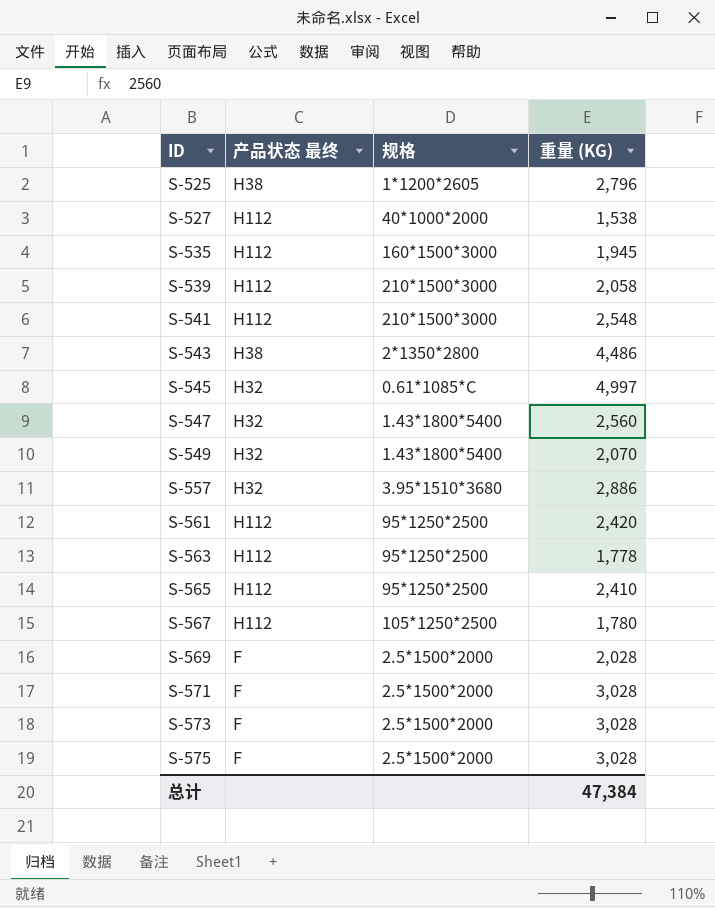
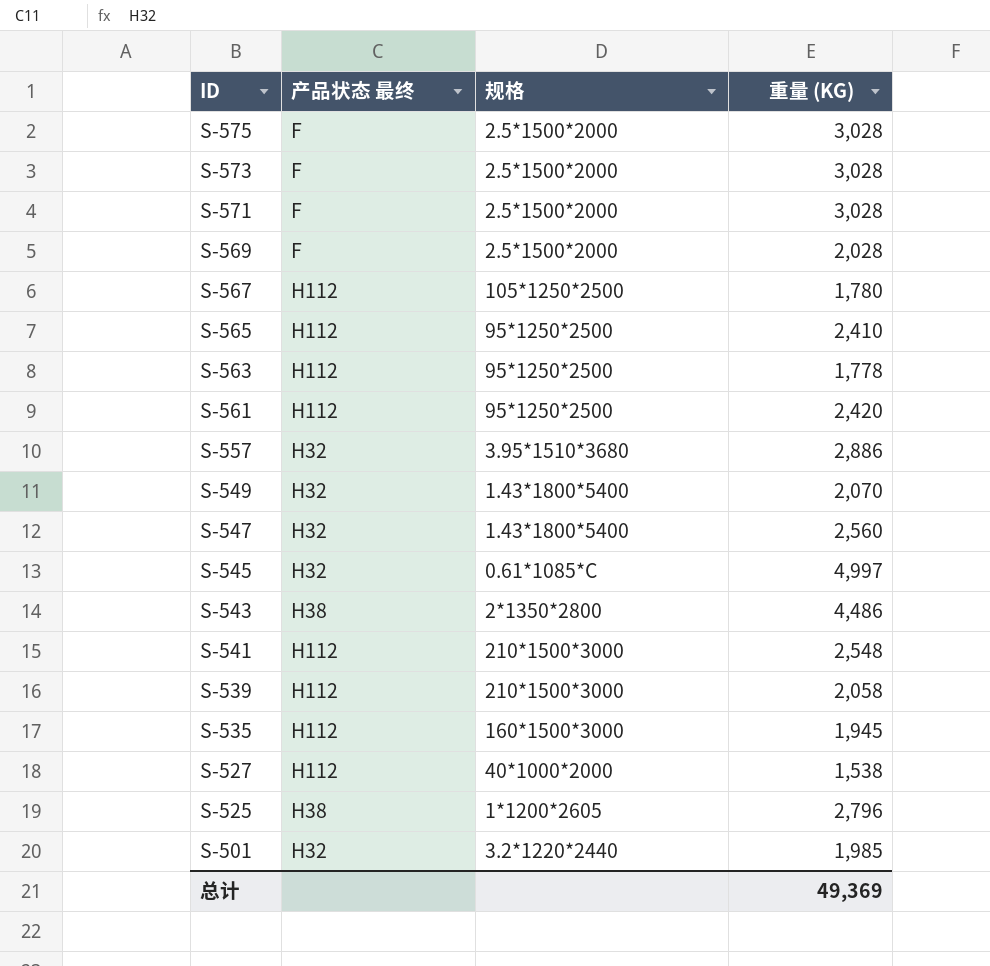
row order: ID ascending -> ID descending
row S-501: none -> H32 | 3.2*1220*2440 | 1,985
总计 | 重量 (KG): 47,384 -> 49,369

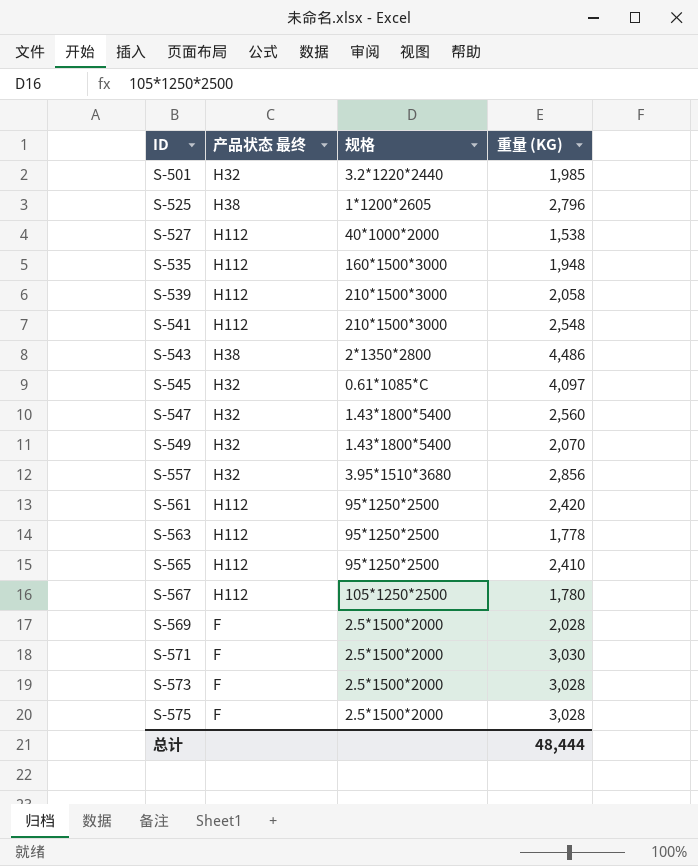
row order: ID descending -> ID ascending
S-535 | 重量 (KG): 1,945 -> 1,948
S-545 | 重量 (KG): 4,997 -> 4,097
S-557 | 重量 (KG): 2,886 -> 2,856
S-571 | 重量 (KG): 3,028 -> 3,030
总计 | 重量 (KG): 49,369 -> 48,444

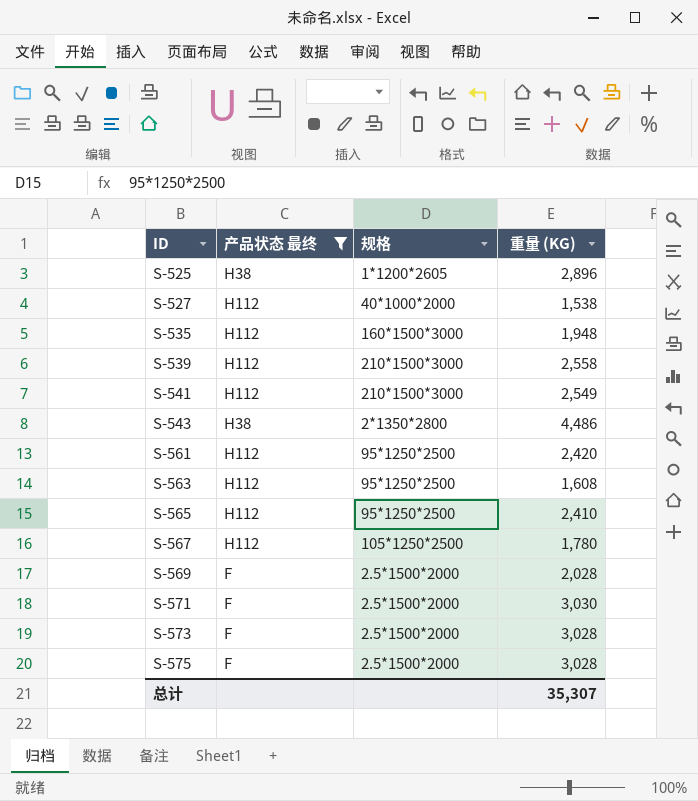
filter: none -> 产品状态 最终 != H32
S-525 | 重量 (KG): 2,796 -> 2,896
S-539 | 重量 (KG): 2,058 -> 2,558
S-541 | 重量 (KG): 2,548 -> 2,549
S-563 | 重量 (KG): 1,778 -> 1,608
总计 | 重量 (KG): 48,444 -> 35,307

